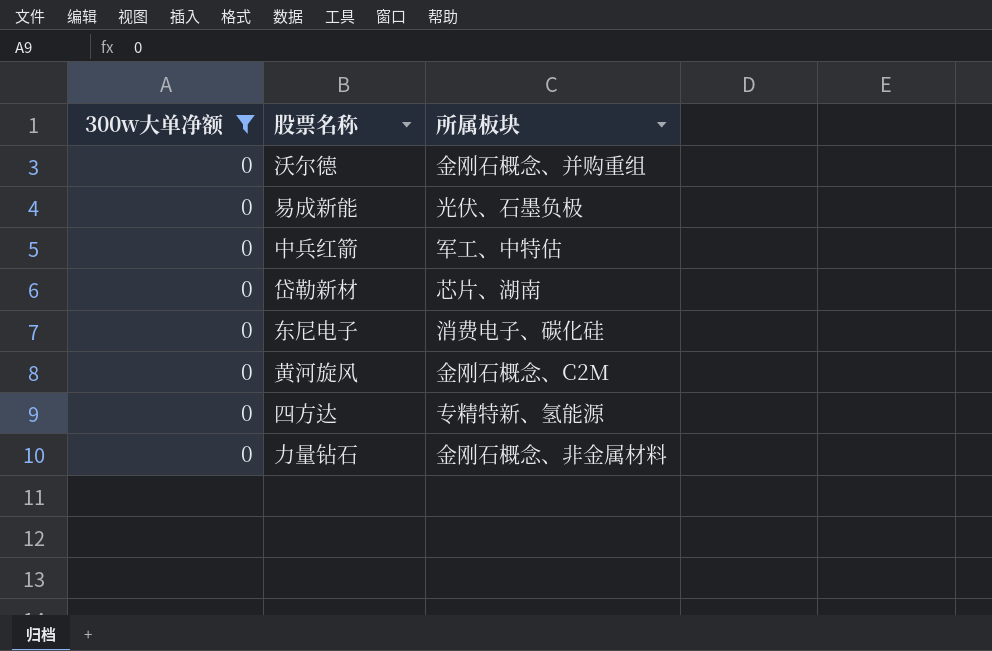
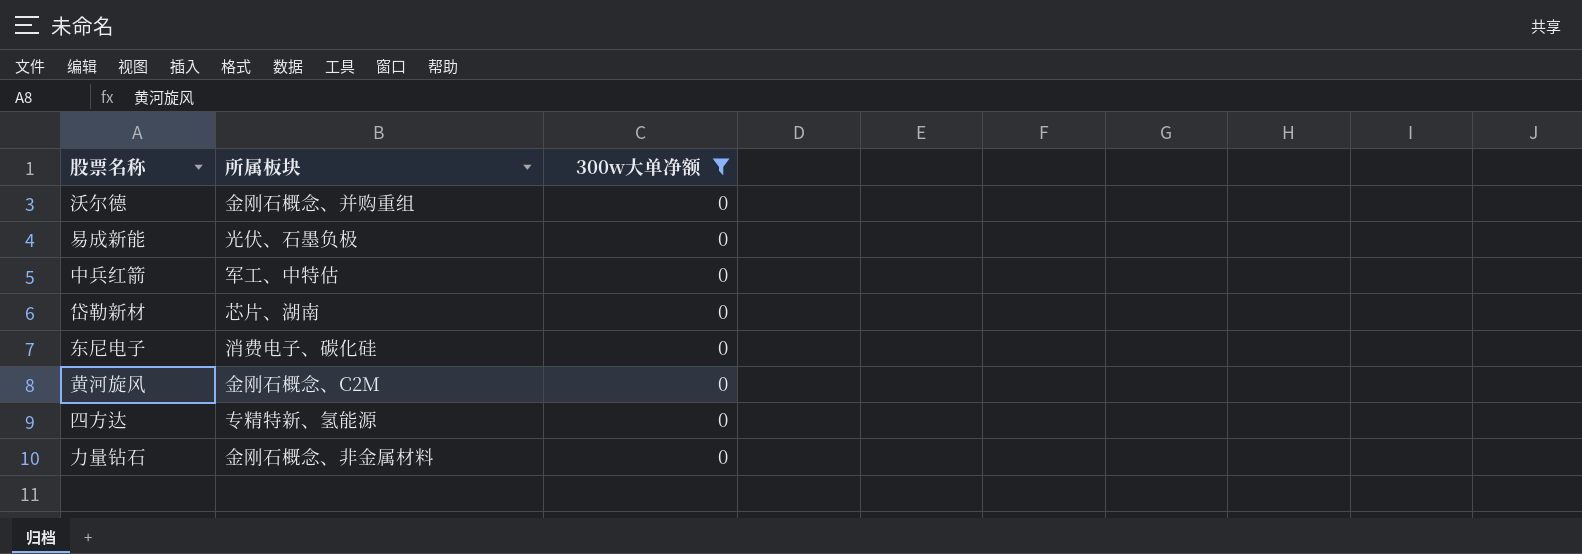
column 300w大单净额 | position: 1 -> 3

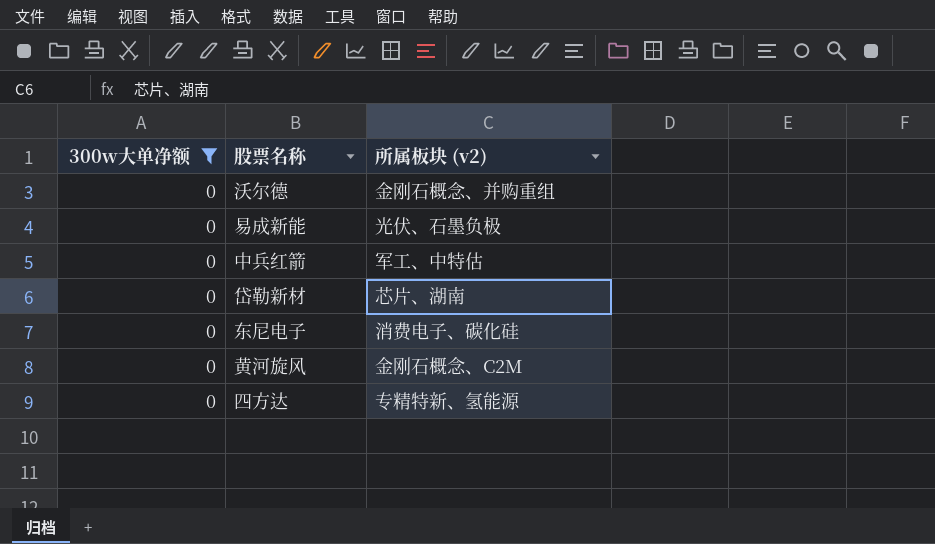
column 300w大单净额 | position: 3 -> 1
column name: 所属板块 -> 所属板块 (v2)
row 力量钻石: 金刚石概念、非金属材料 | 0 -> none

